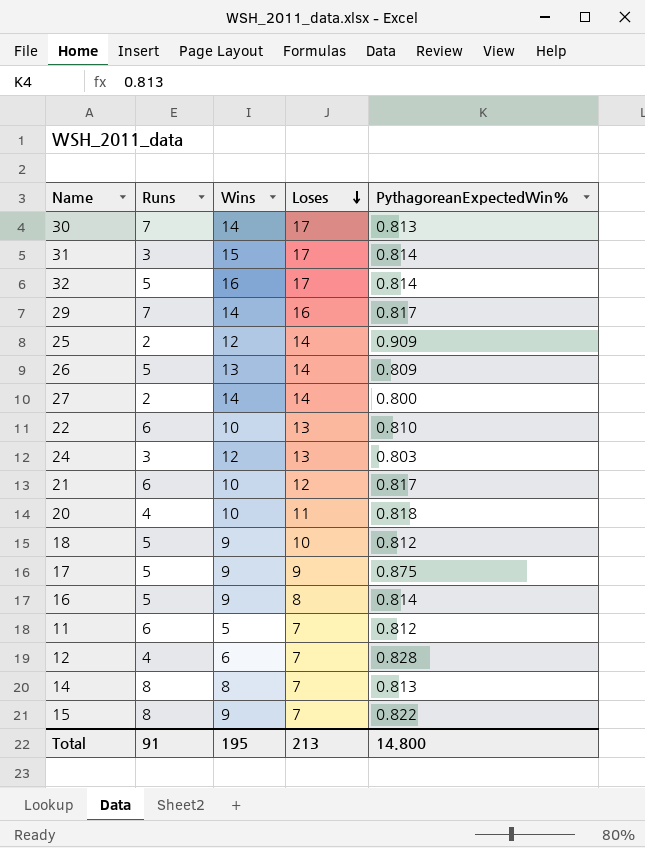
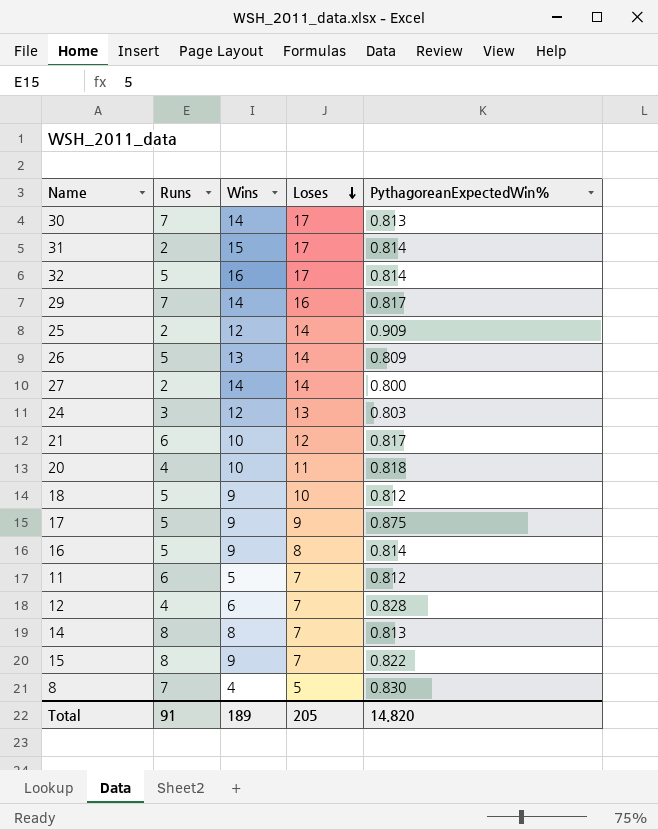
row 22: 6 | 10 | 13 | 0.810 -> none
31 | Runs: 3 -> 2
row 8: none -> 7 | 4 | 5 | 0.830
Total | Wins: 195 -> 189
Total | Loses: 213 -> 205
Total | PythagoreanExpectedWin%: 14.800 -> 14.820

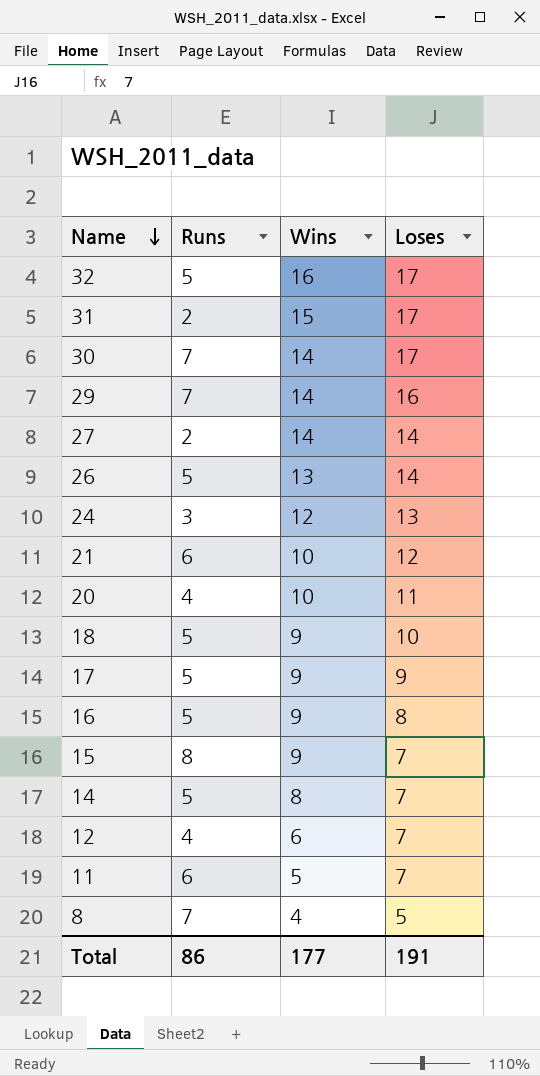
row order: Loses descending -> Name descending
column PythagoreanExpectedWin% | position: 5 -> none
row 25: 2 | 12 | 14 | 0.909 -> none
14 | Runs: 8 -> 5
Total | Runs: 91 -> 86
Total | Wins: 189 -> 177
Total | Loses: 205 -> 191

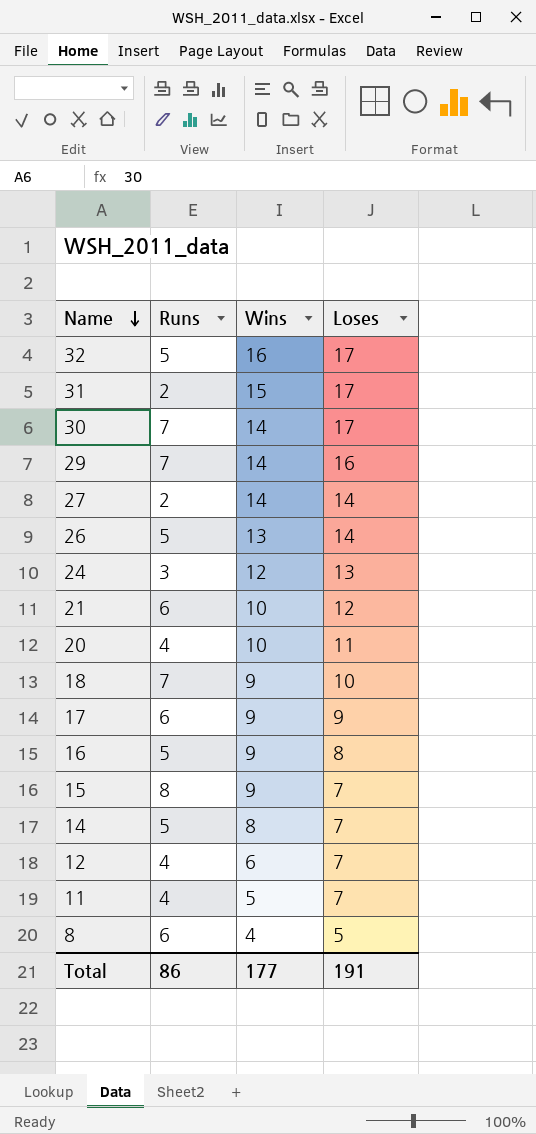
18 | Runs: 5 -> 7
17 | Runs: 5 -> 6
11 | Runs: 6 -> 4
8 | Runs: 7 -> 6

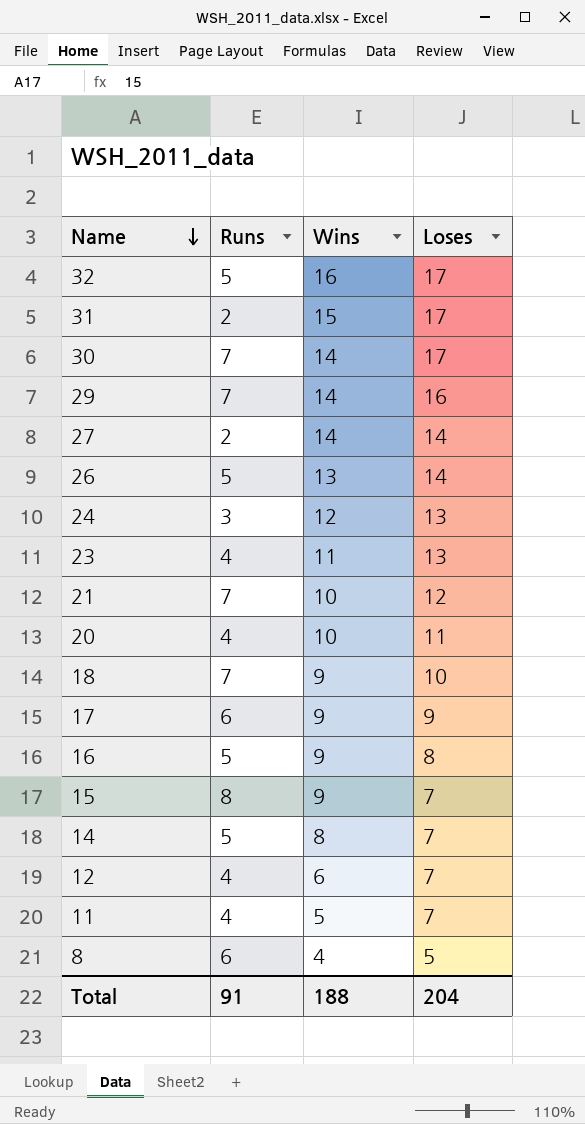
row 23: none -> 4 | 11 | 13
21 | Runs: 6 -> 7
Total | Runs: 86 -> 91
Total | Wins: 177 -> 188
Total | Loses: 191 -> 204

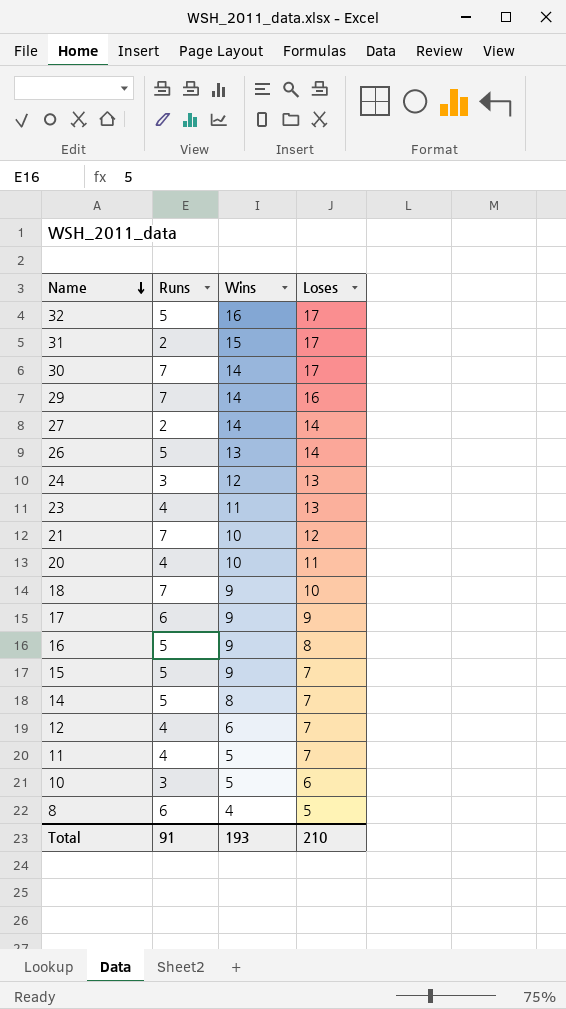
15 | Runs: 8 -> 5
row 10: none -> 3 | 5 | 6
Total | Wins: 188 -> 193
Total | Loses: 204 -> 210

